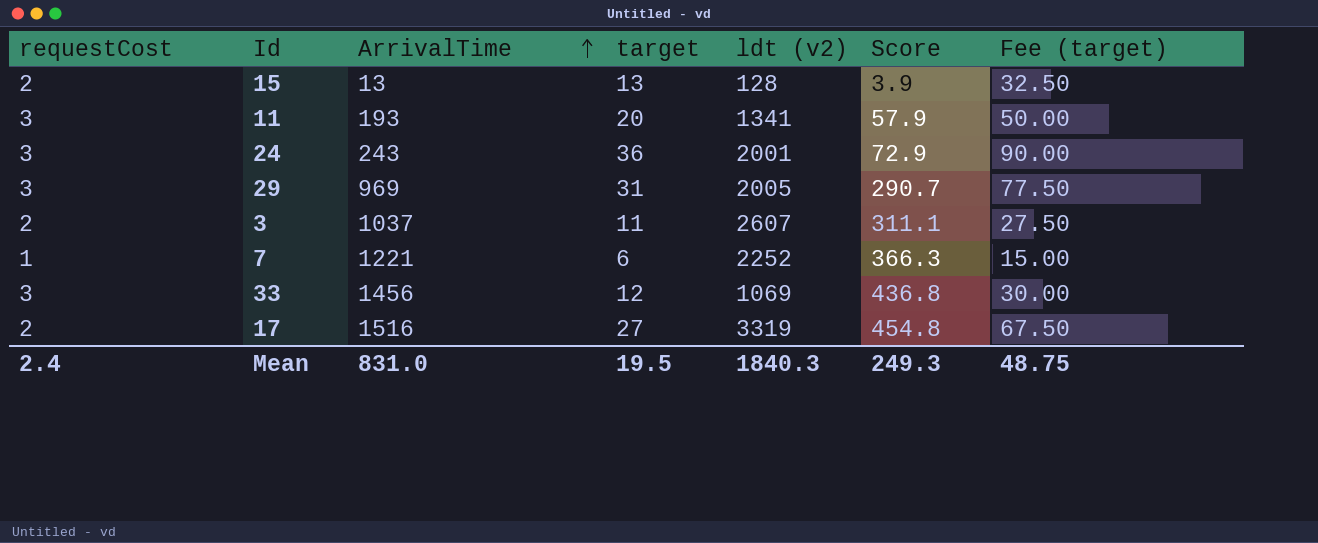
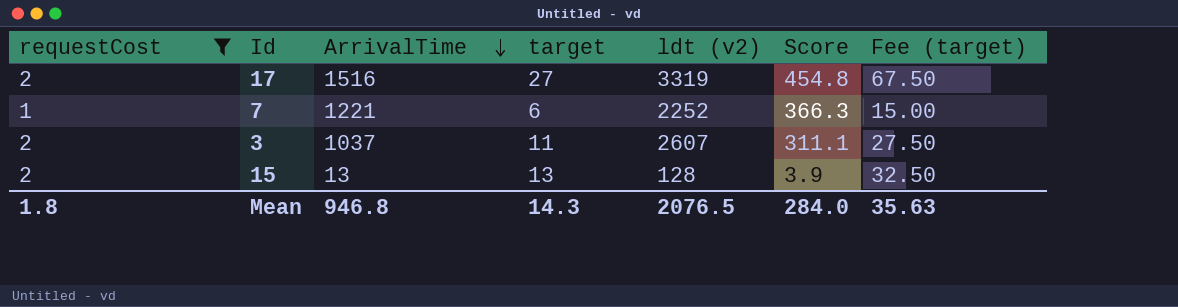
filter: none -> requestCost != 3
row order: ArrivalTime ascending -> ArrivalTime descending
Mean | requestCost: 2.4 -> 1.8
Mean | ArrivalTime: 831.0 -> 946.8
Mean | target: 19.5 -> 14.3
Mean | ldt (v2): 1840.3 -> 2076.5
Mean | Score: 249.3 -> 284.0
Mean | Fee (target): 48.75 -> 35.63

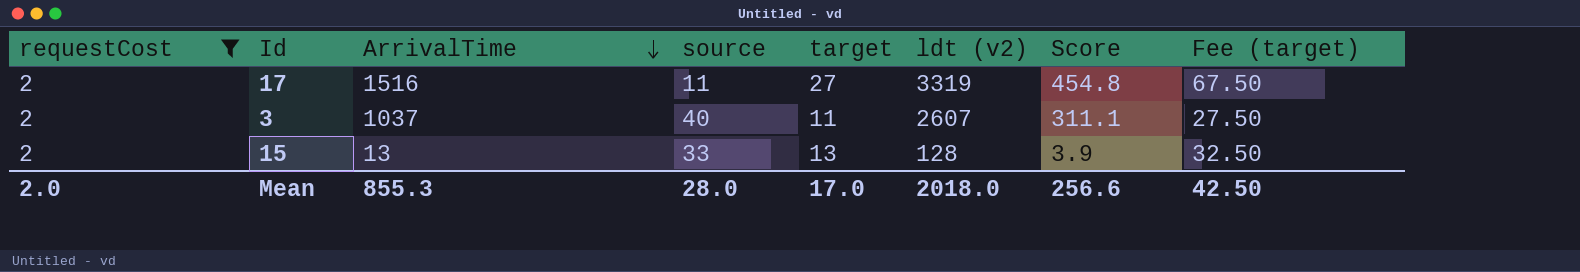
column source | position: none -> 4
row 7: 1 | 1221 | 6 | 2252 | 366.3 | 15.00 -> none
Mean | requestCost: 1.8 -> 2.0
Mean | ArrivalTime: 946.8 -> 855.3
Mean | target: 14.3 -> 17.0
Mean | ldt (v2): 2076.5 -> 2018.0
Mean | Score: 284.0 -> 256.6
Mean | Fee (target): 35.63 -> 42.50

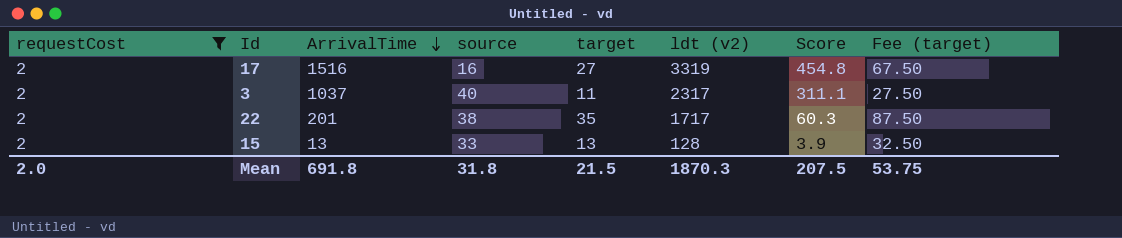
17 | source: 11 -> 16
3 | ldt (v2): 2607 -> 2317
row 22: none -> 2 | 201 | 38 | 35 | 1717 | 60.3 | 87.50
Mean | ArrivalTime: 855.3 -> 691.8
Mean | source: 28.0 -> 31.8
Mean | target: 17.0 -> 21.5
Mean | ldt (v2): 2018.0 -> 1870.3
Mean | Score: 256.6 -> 207.5
Mean | Fee (target): 42.50 -> 53.75

